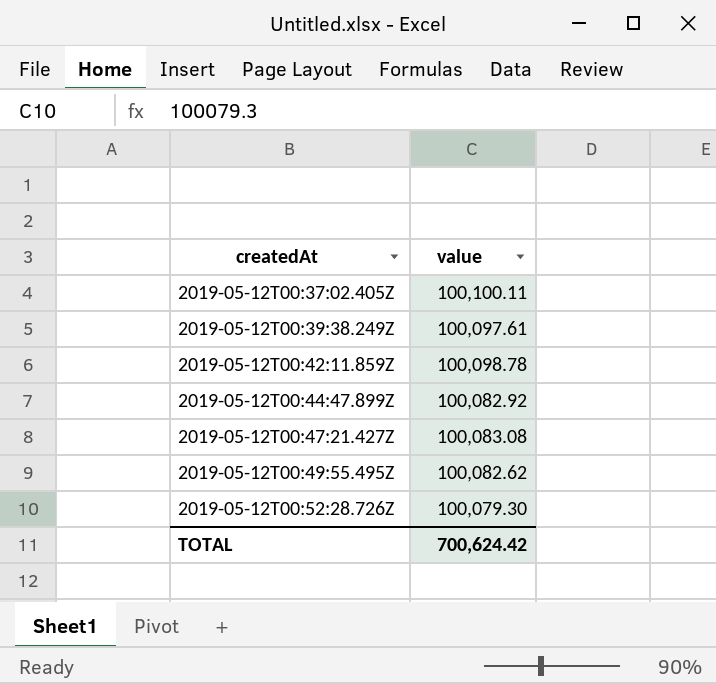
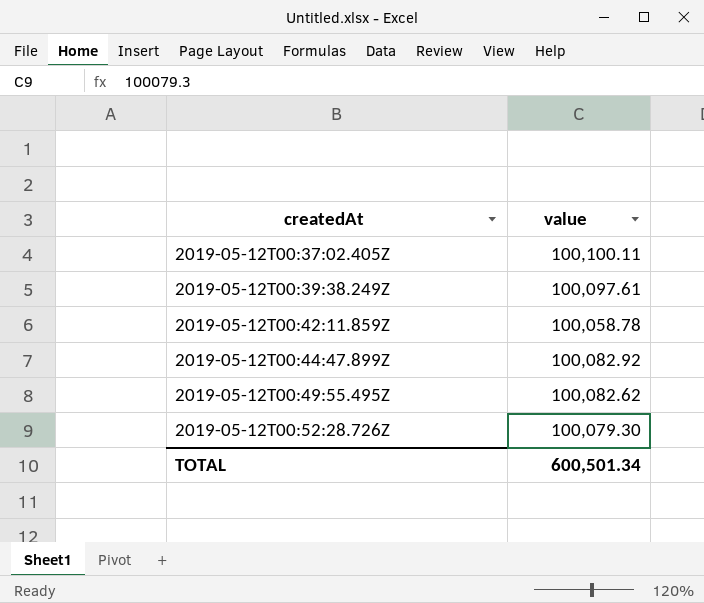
row 2019-05-12T00:47:21.427Z: 100,083.08 -> none
2019-05-12T00:42:11.859Z | value: 100,098.78 -> 100,058.78
TOTAL | value: 700,624.42 -> 600,501.34

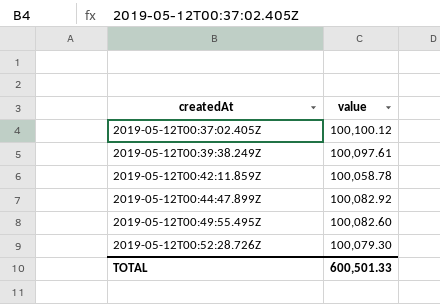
2019-05-12T00:37:02.405Z | value: 100,100.11 -> 100,100.12
2019-05-12T00:49:55.495Z | value: 100,082.62 -> 100,082.60
TOTAL | value: 600,501.34 -> 600,501.33

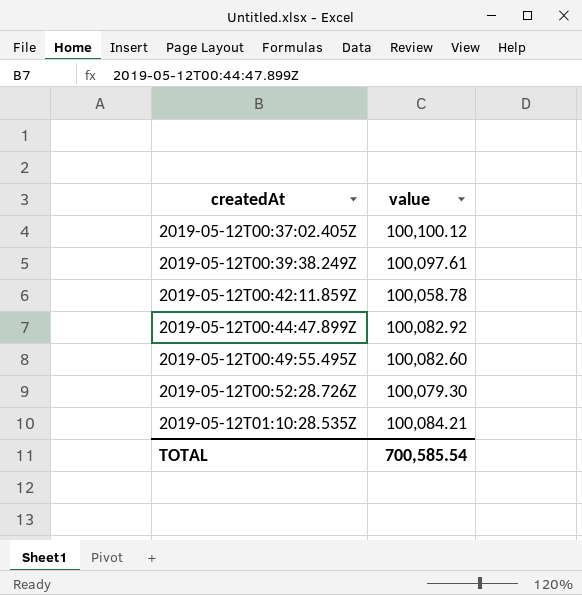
row 2019-05-12T01:10:28.535Z: none -> 100,084.21
TOTAL | value: 600,501.33 -> 700,585.54

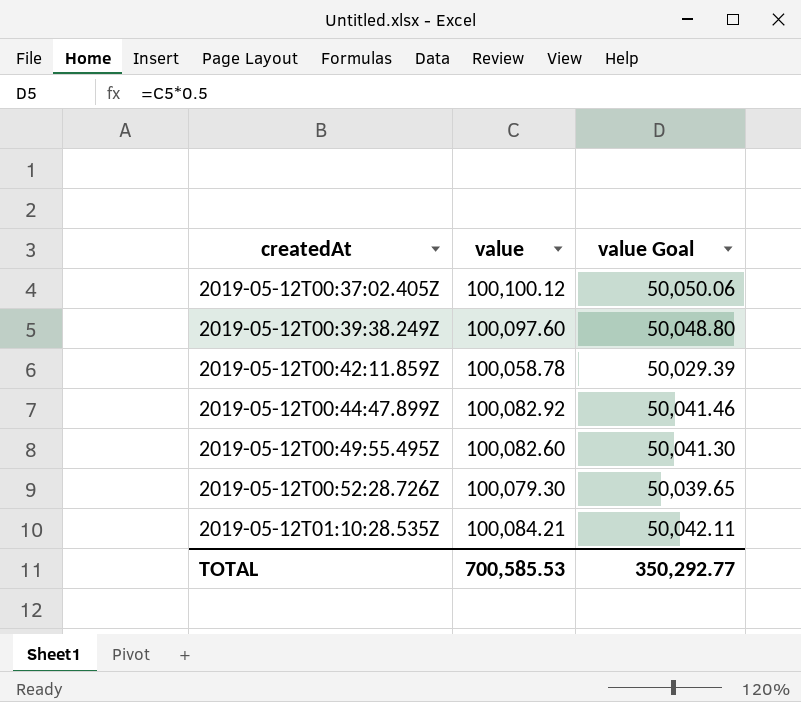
column value Goal | formula: none -> [value] * 0.5
2019-05-12T00:39:38.249Z | value: 100,097.61 -> 100,097.60
TOTAL | value: 700,585.54 -> 700,585.53

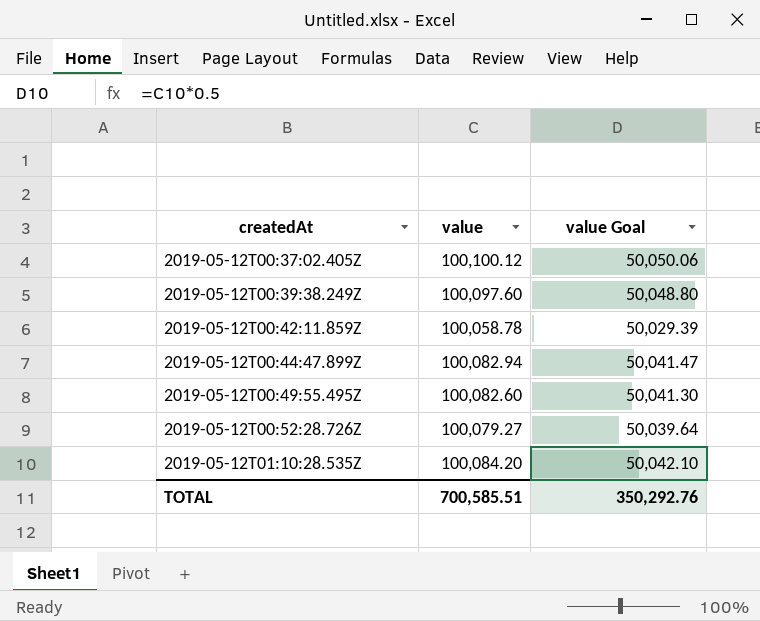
2019-05-12T00:44:47.899Z | value: 100,082.92 -> 100,082.94
2019-05-12T00:44:47.899Z | value Goal: 50,041.46 -> 50,041.47
2019-05-12T00:52:28.726Z | value: 100,079.30 -> 100,079.27
2019-05-12T00:52:28.726Z | value Goal: 50,039.65 -> 50,039.64
2019-05-12T01:10:28.535Z | value: 100,084.21 -> 100,084.20
2019-05-12T01:10:28.535Z | value Goal: 50,042.11 -> 50,042.10
TOTAL | value: 700,585.53 -> 700,585.51
TOTAL | value Goal: 350,292.77 -> 350,292.76

